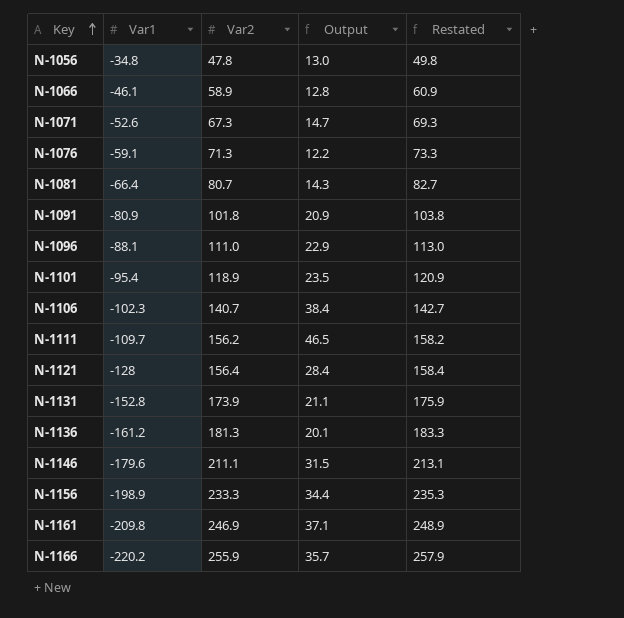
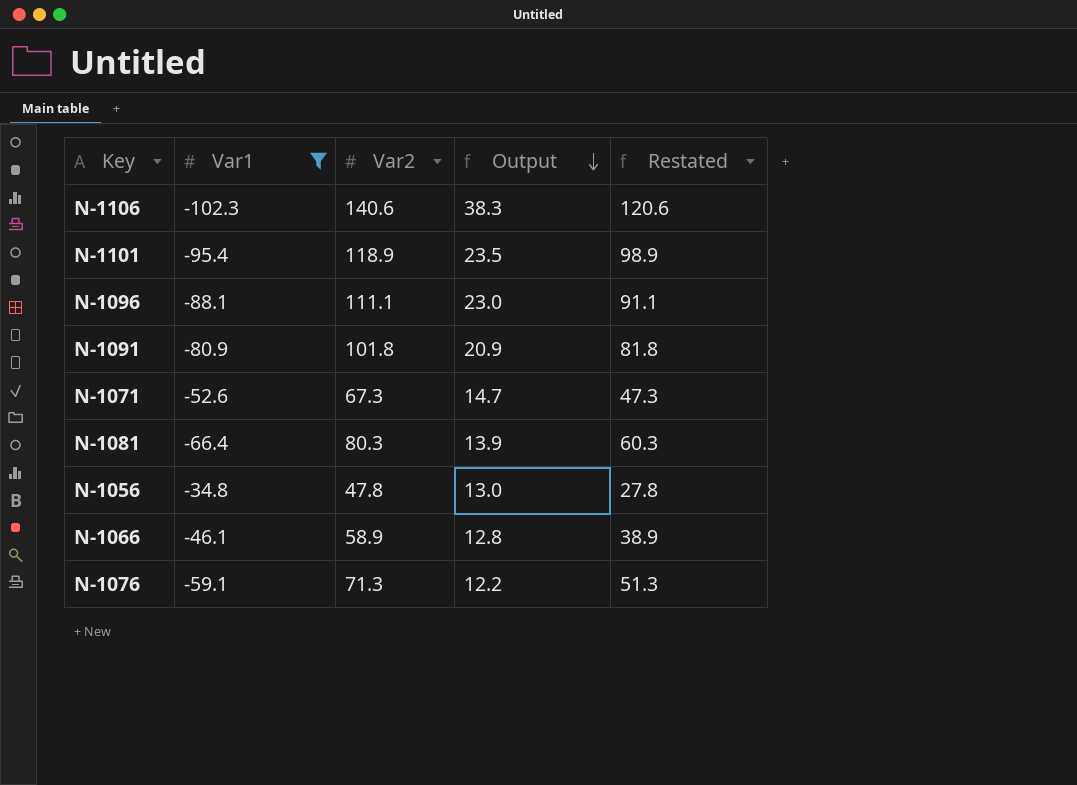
filter: none -> Var1 >= -102.3
row order: Key ascending -> Output descending
column Restated | formula: [Var2] + 2 -> [Var2] - 20
N-1106 | Var2: 140.7 -> 140.6
N-1106 | Output: 38.4 -> 38.3
N-1096 | Var2: 111.0 -> 111.1
N-1096 | Output: 22.9 -> 23.0
N-1081 | Var2: 80.7 -> 80.3
N-1081 | Output: 14.3 -> 13.9

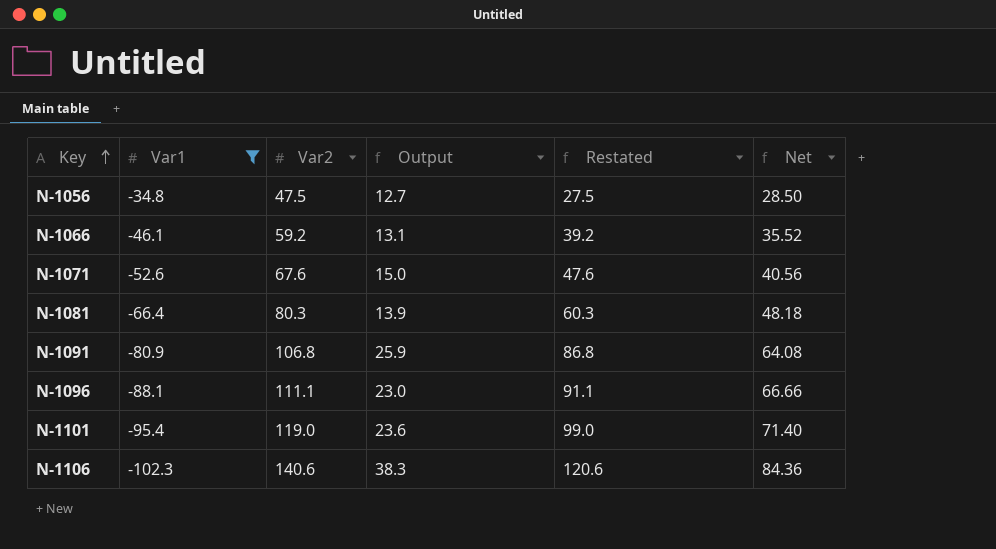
row order: Output descending -> Key ascending
column Net | formula: none -> [Var2] * 0.6
row N-1076: -59.1 | 71.3 | 12.2 | 51.3 -> none
N-1056 | Var2: 47.8 -> 47.5
N-1056 | Output: 13.0 -> 12.7
N-1056 | Restated: 27.8 -> 27.5
N-1066 | Var2: 58.9 -> 59.2
N-1066 | Output: 12.8 -> 13.1
N-1066 | Restated: 38.9 -> 39.2
N-1071 | Var2: 67.3 -> 67.6
N-1071 | Output: 14.7 -> 15.0
N-1071 | Restated: 47.3 -> 47.6
N-1091 | Var2: 101.8 -> 106.8
N-1091 | Output: 20.9 -> 25.9
N-1091 | Restated: 81.8 -> 86.8
N-1101 | Var2: 118.9 -> 119.0
N-1101 | Output: 23.5 -> 23.6
N-1101 | Restated: 98.9 -> 99.0

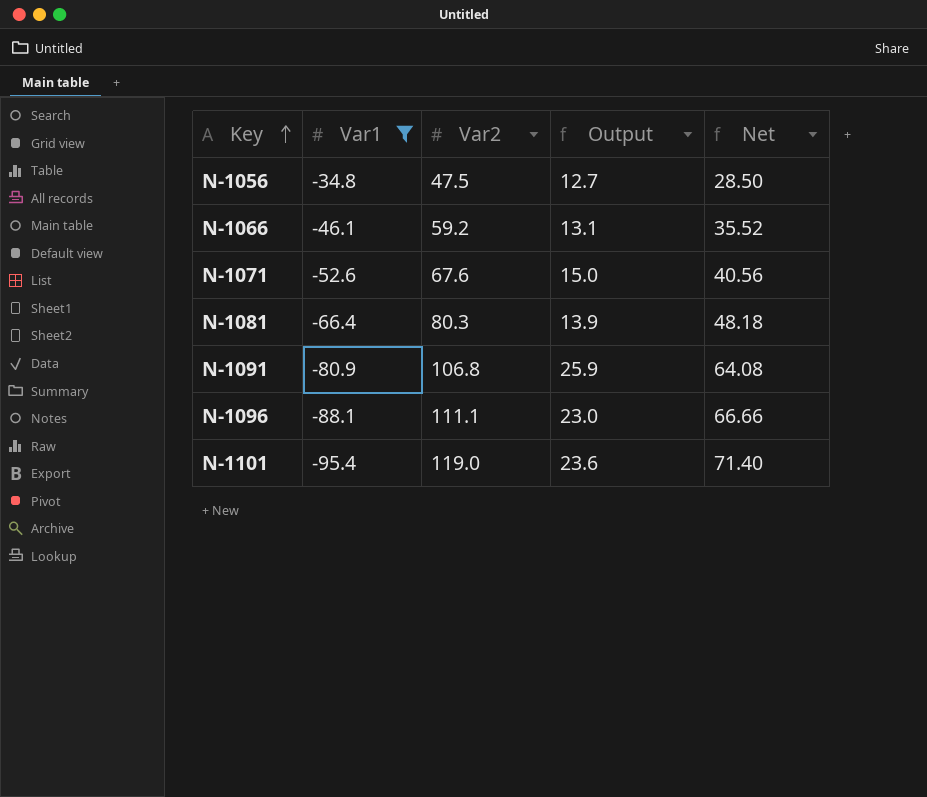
column Restated | formula: [Var2] - 20 -> none
row N-1106: -102.3 | 140.6 | 38.3 | 120.6 | 84.36 -> none

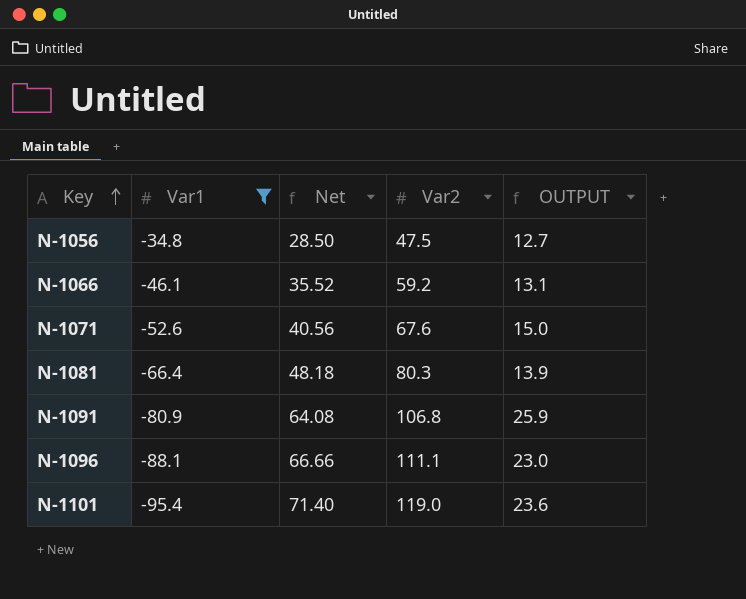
column Net | position: 5 -> 3
column name: Output -> OUTPUT

